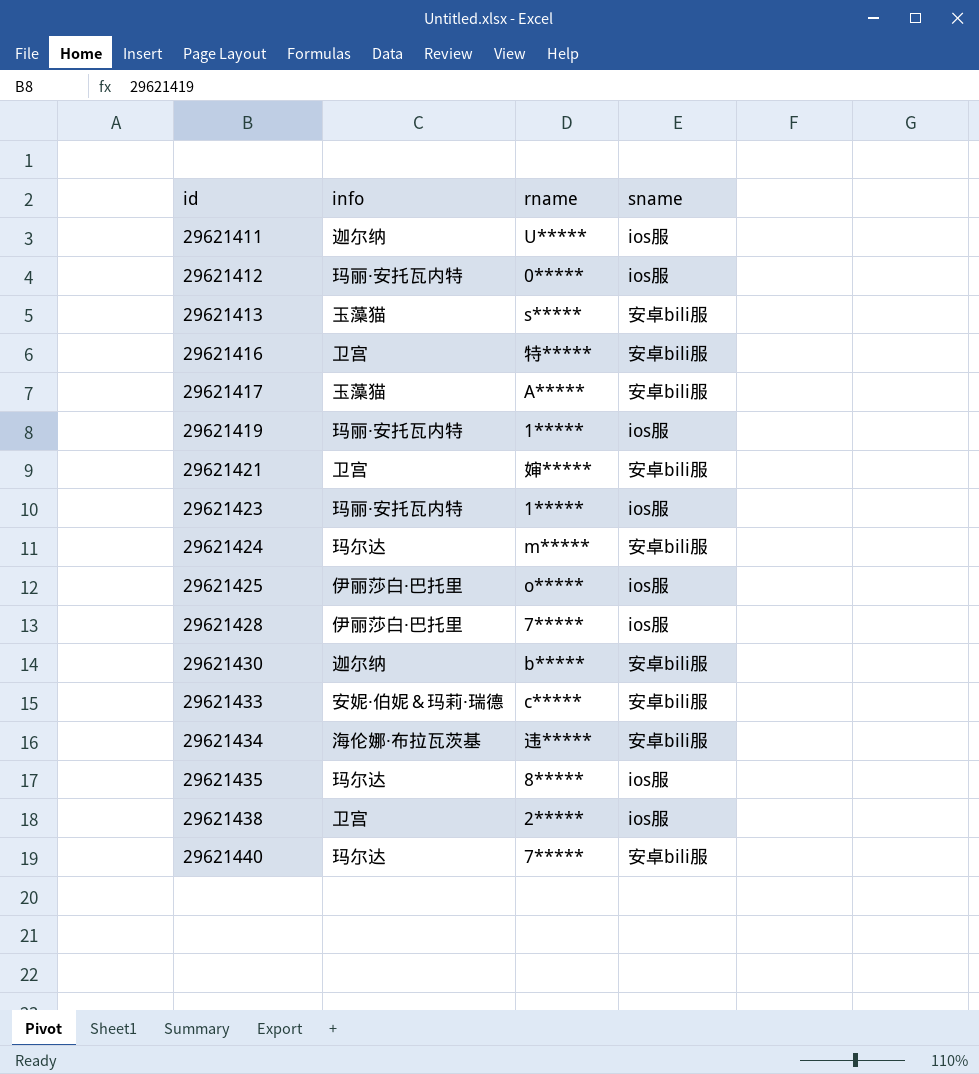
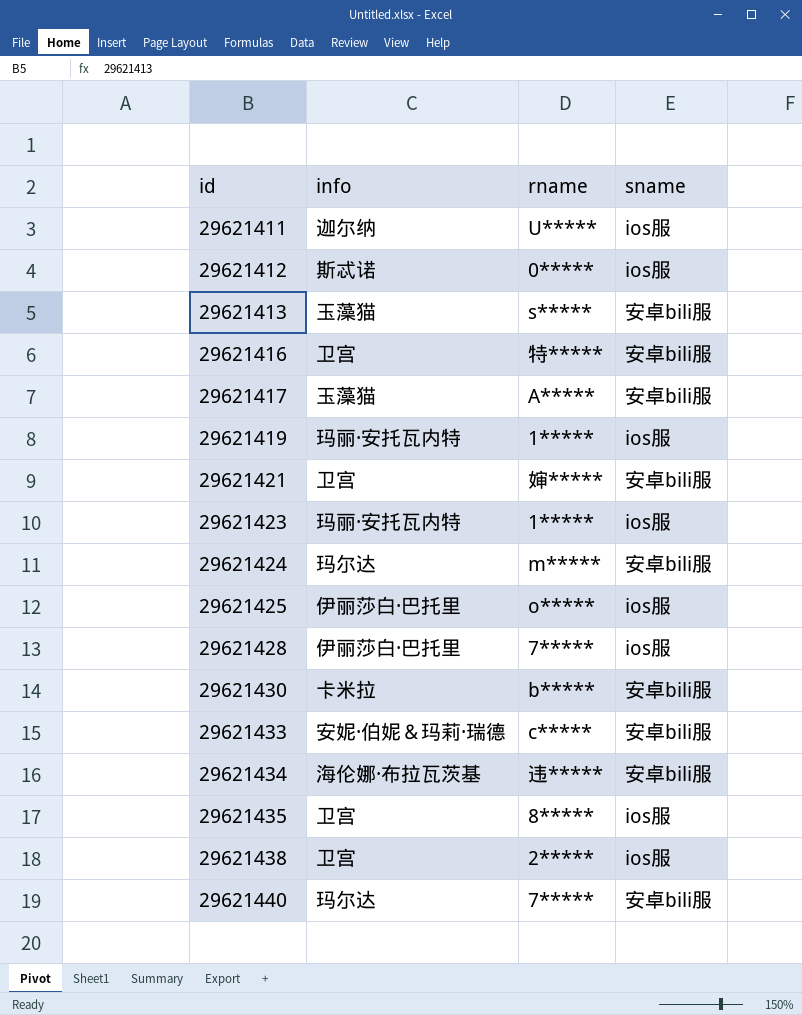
29621412 | info: 玛丽·安托瓦内特 -> 斯忒诺
29621430 | info: 迦尔纳 -> 卡米拉
29621435 | info: 玛尔达 -> 卫宫

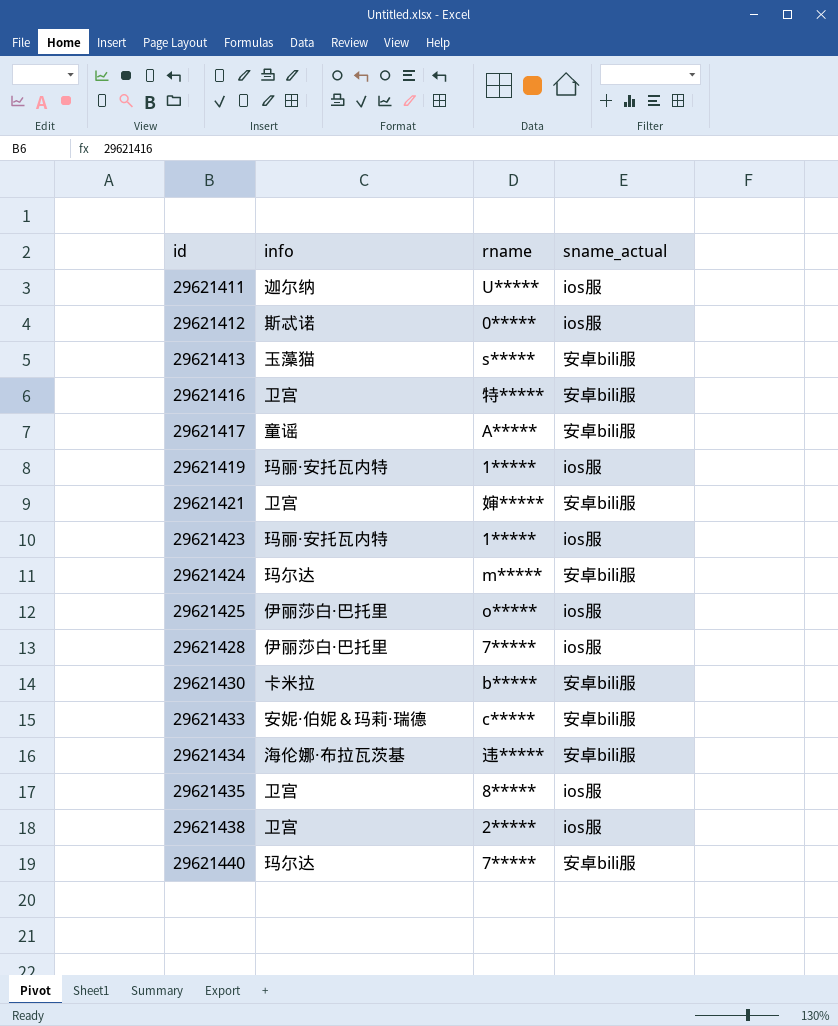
column name: sname -> sname_actual
29621417 | info: 玉藻猫 -> 童谣

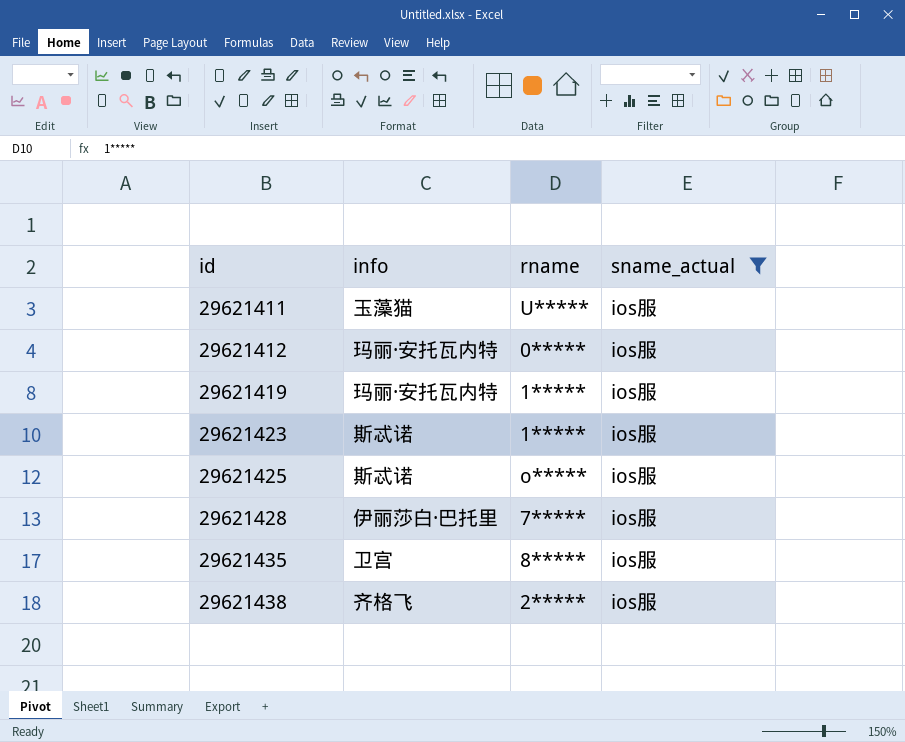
filter: none -> sname_actual = ios服
29621411 | info: 迦尔纳 -> 玉藻猫
29621412 | info: 斯忒诺 -> 玛丽·安托瓦内特
29621423 | info: 玛丽·安托瓦内特 -> 斯忒诺
29621425 | info: 伊丽莎白·巴托里 -> 斯忒诺
29621438 | info: 卫宫 -> 齐格飞

